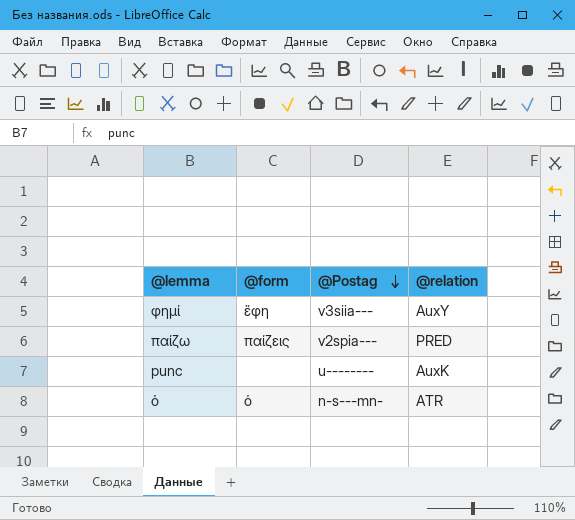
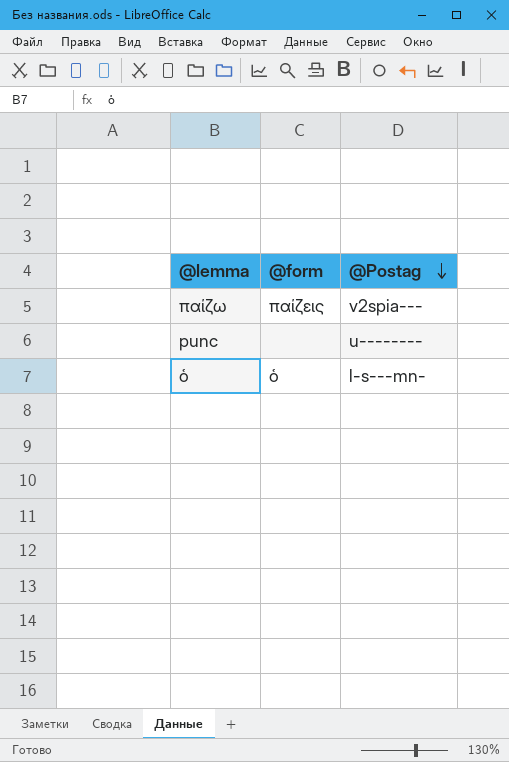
column @relation | position: 4 -> none
row φημί: ἔφη | v3siia--- | AuxY -> none
ὁ | @Postag: n-s---mn- -> l-s---mn-

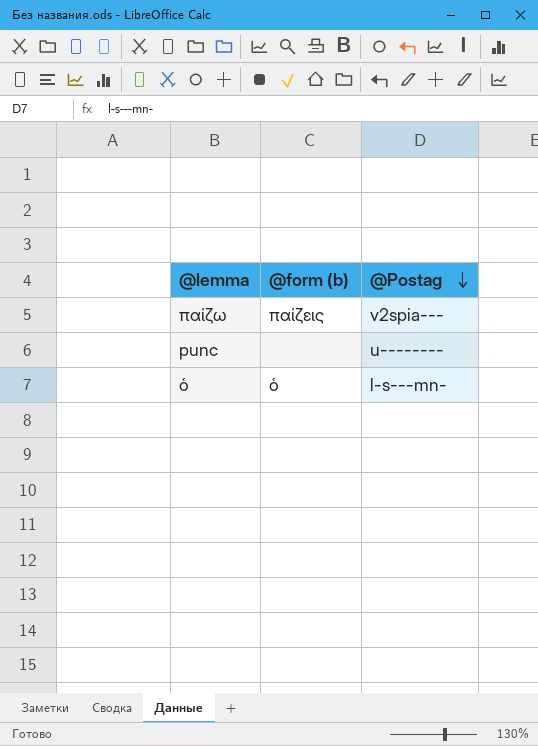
column name: @form -> @form (b)

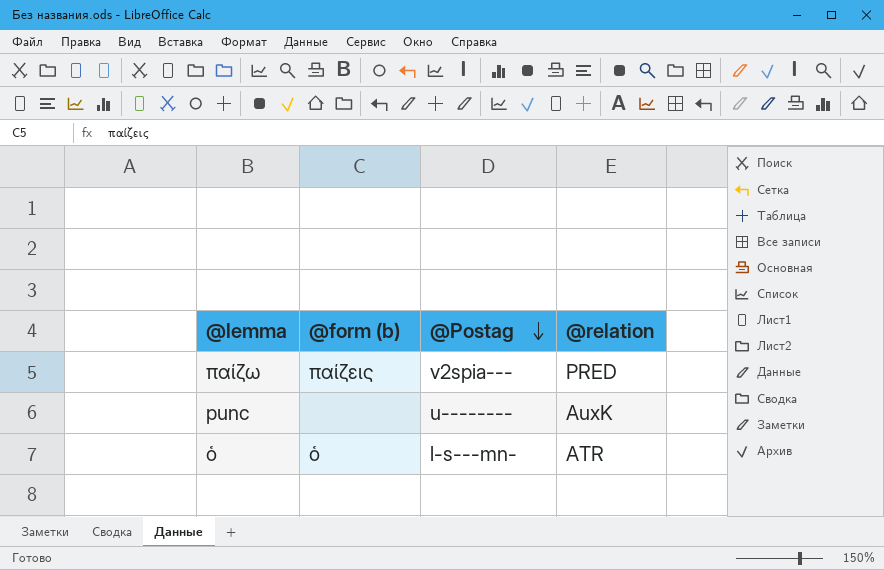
column @relation | position: none -> 4

